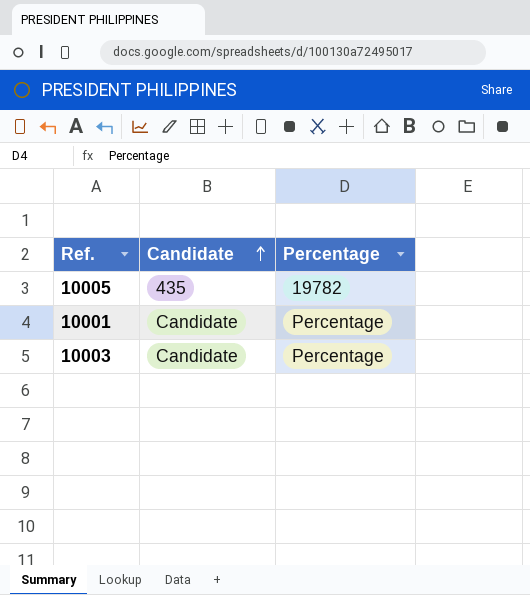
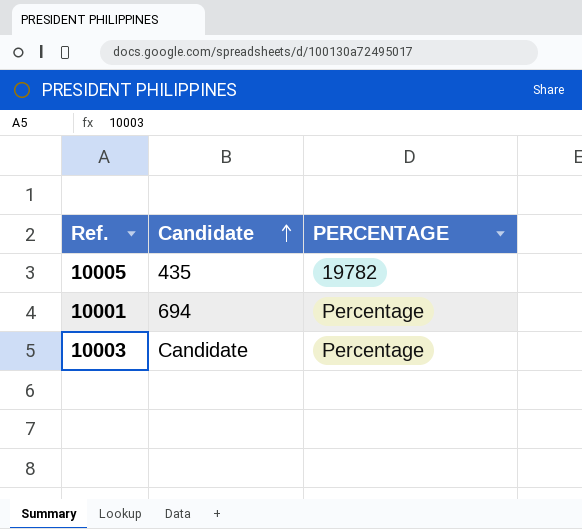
column name: Percentage -> PERCENTAGE
10001 | Candidate: Candidate -> 694

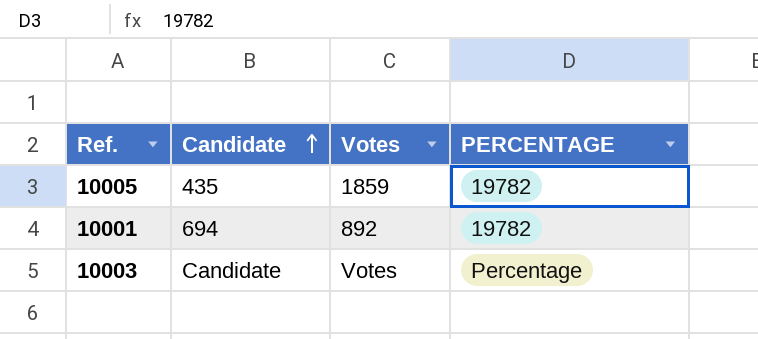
column Votes | position: none -> 3
10001 | PERCENTAGE: Percentage -> 19782

